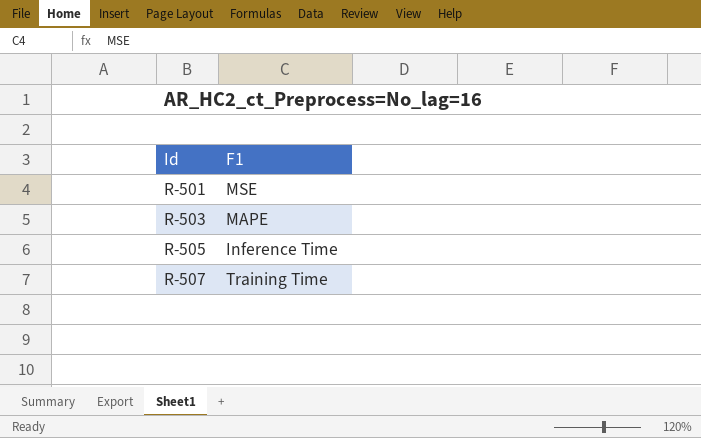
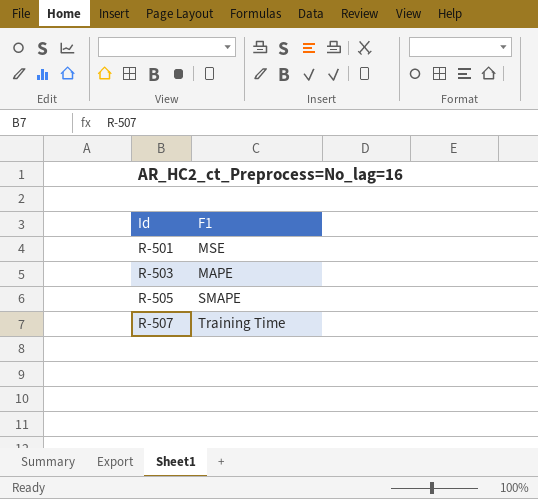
R-505 | F1: Inference Time -> SMAPE

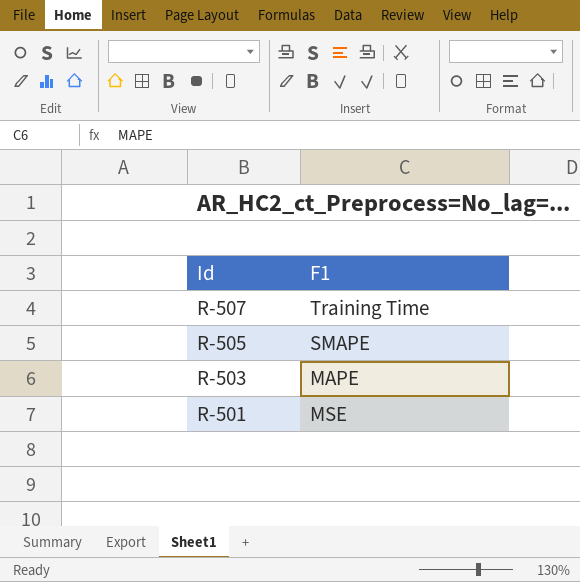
row order: Id ascending -> Id descending

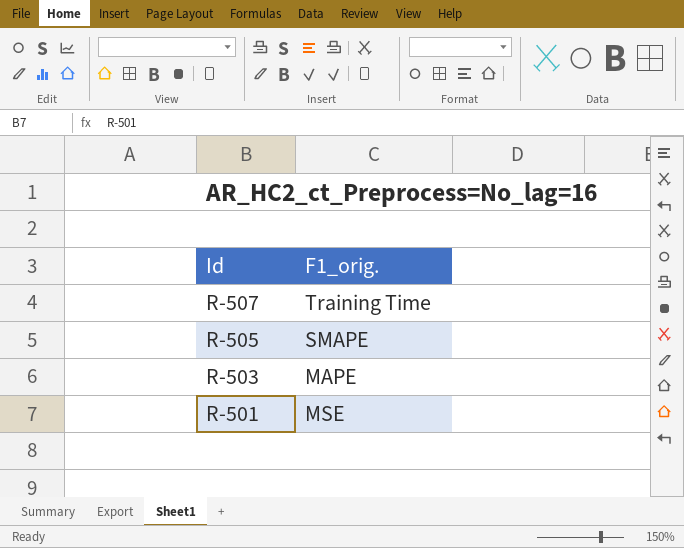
column name: F1 -> F1_orig.

